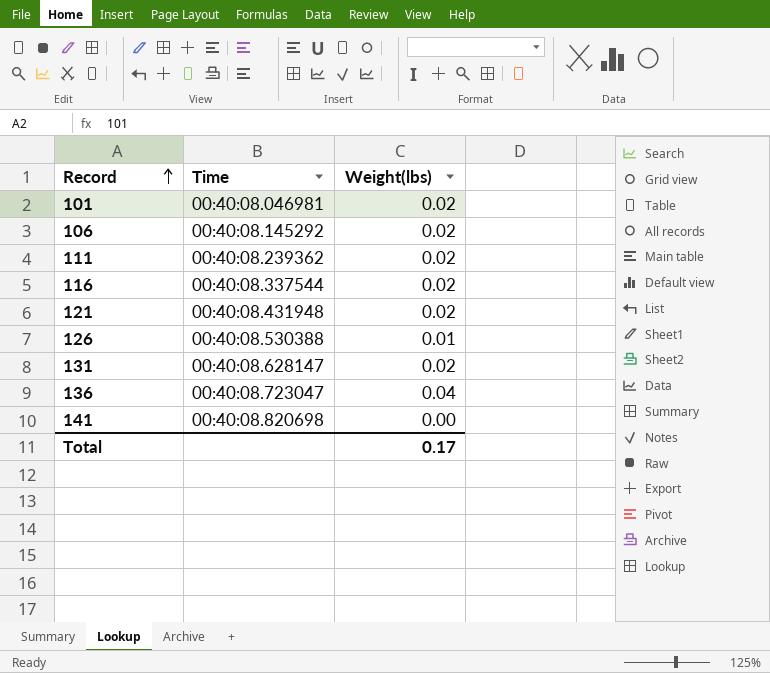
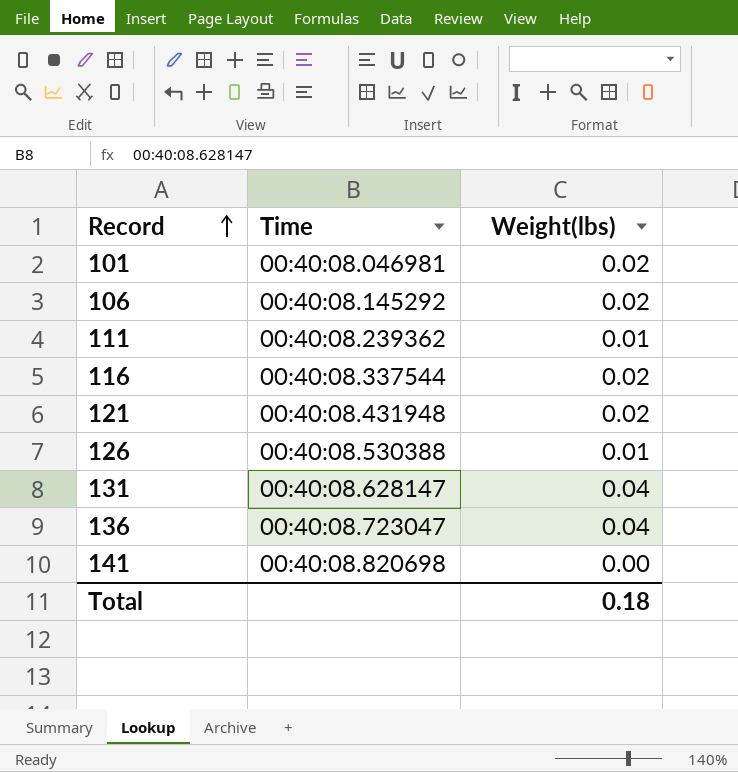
111 | Weight(lbs): 0.02 -> 0.01
131 | Weight(lbs): 0.02 -> 0.04
Total | Weight(lbs): 0.17 -> 0.18

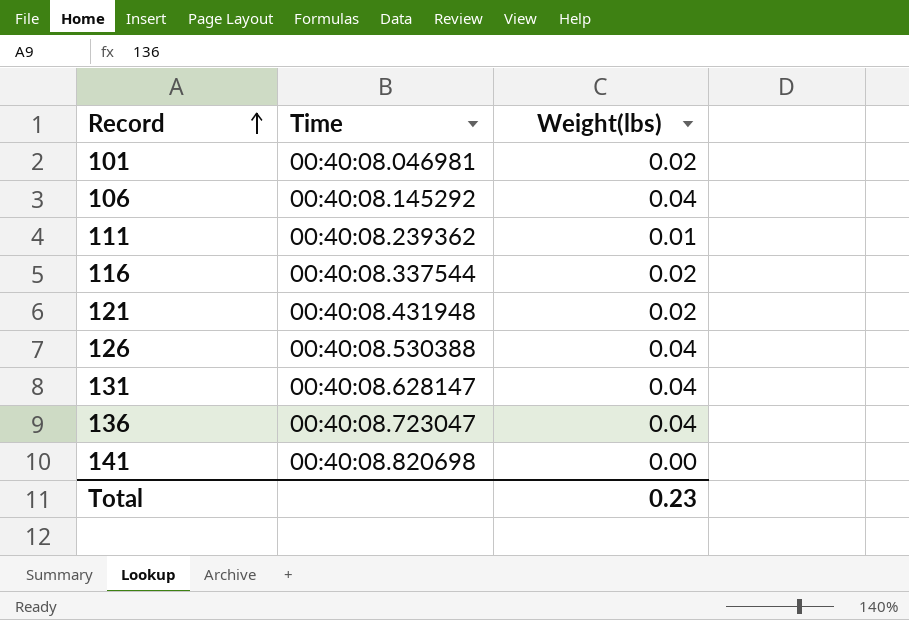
106 | Weight(lbs): 0.02 -> 0.04
126 | Weight(lbs): 0.01 -> 0.04
Total | Weight(lbs): 0.18 -> 0.23

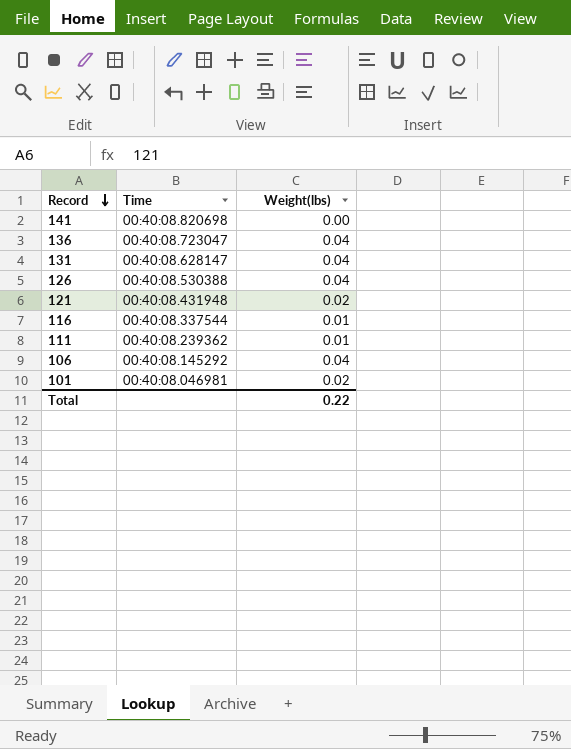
row order: Record ascending -> Record descending
116 | Weight(lbs): 0.02 -> 0.01
Total | Weight(lbs): 0.23 -> 0.22

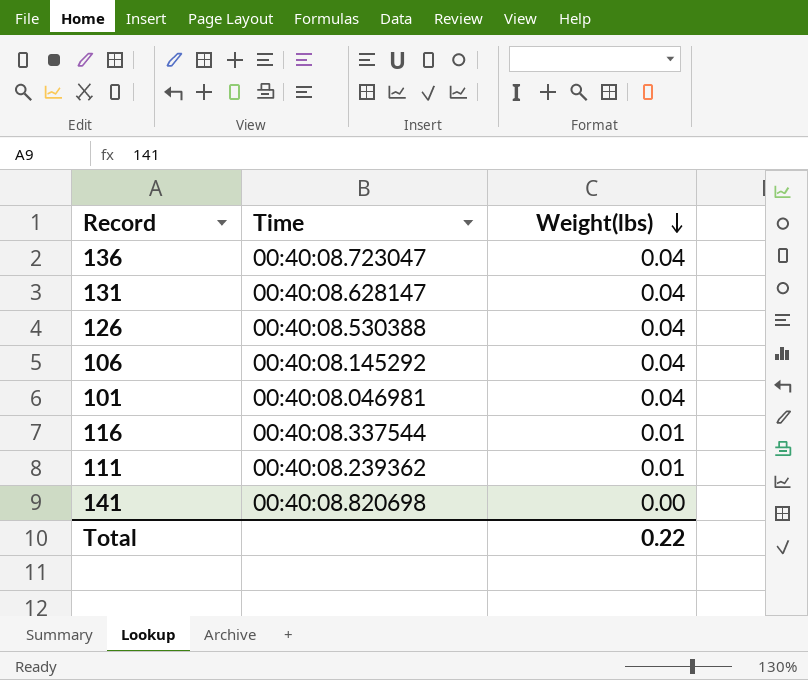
row order: Record descending -> Weight(lbs) descending
row 121: 00:40:08.431948 | 0.02 -> none
101 | Weight(lbs): 0.02 -> 0.04

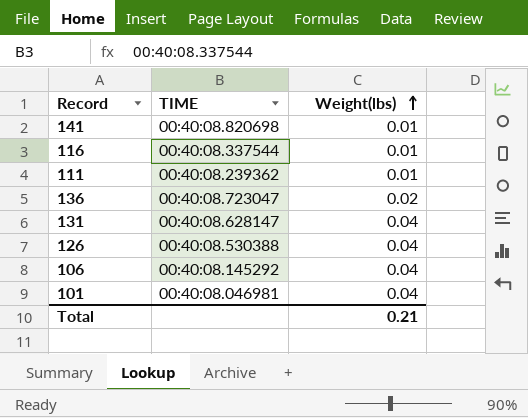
row order: Weight(lbs) descending -> Weight(lbs) ascending
column name: Time -> TIME
141 | Weight(lbs): 0.00 -> 0.01
136 | Weight(lbs): 0.04 -> 0.02
Total | Weight(lbs): 0.22 -> 0.21

